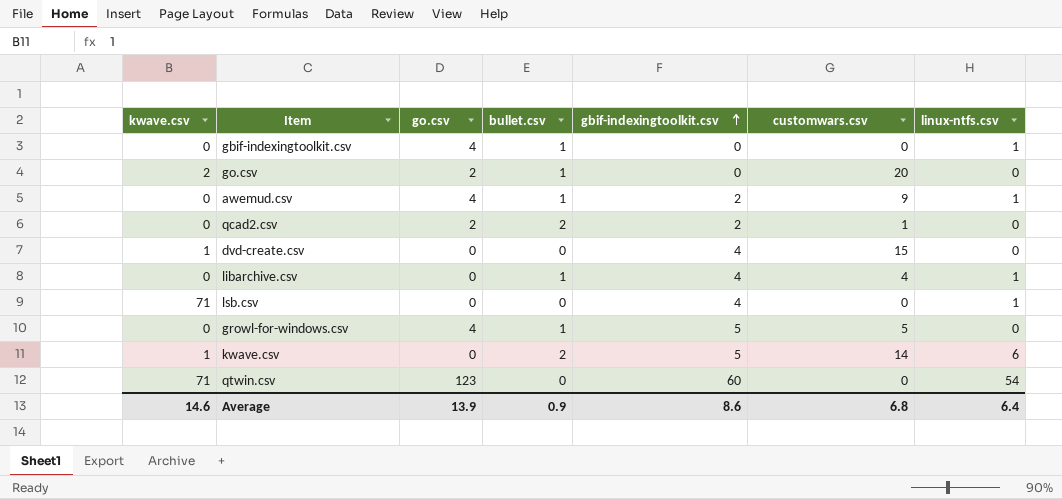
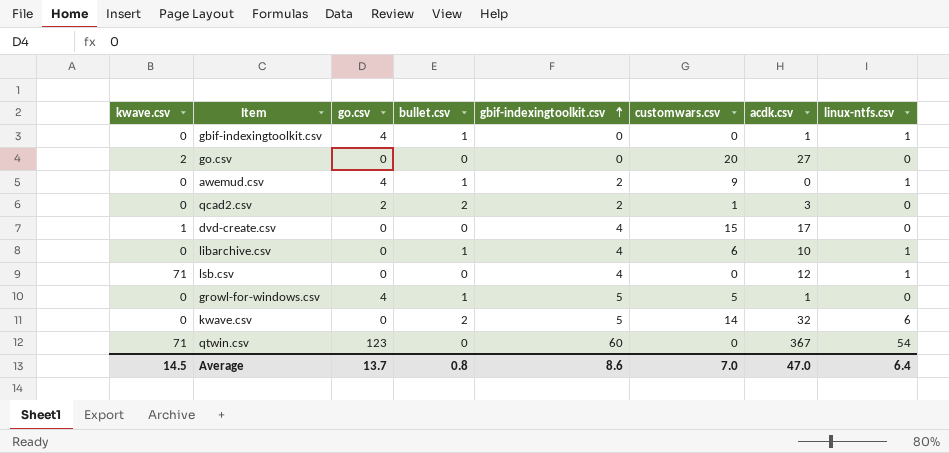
column acdk.csv | position: none -> 7
go.csv | go.csv: 2 -> 0
go.csv | bullet.csv: 1 -> 0
libarchive.csv | customwars.csv: 4 -> 6
kwave.csv | kwave.csv: 1 -> 0
Average | kwave.csv: 14.6 -> 14.5
Average | go.csv: 13.9 -> 13.7
Average | bullet.csv: 0.9 -> 0.8
Average | customwars.csv: 6.8 -> 7.0

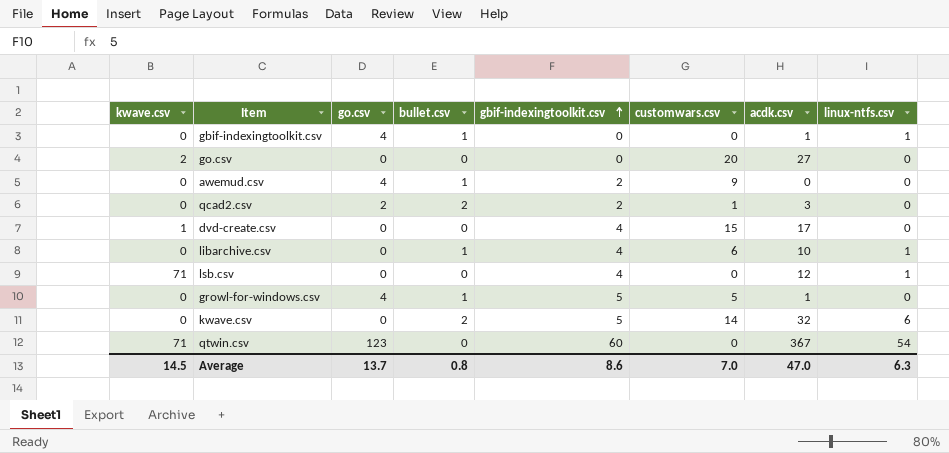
awemud.csv | linux-ntfs.csv: 1 -> 0
Average | linux-ntfs.csv: 6.4 -> 6.3

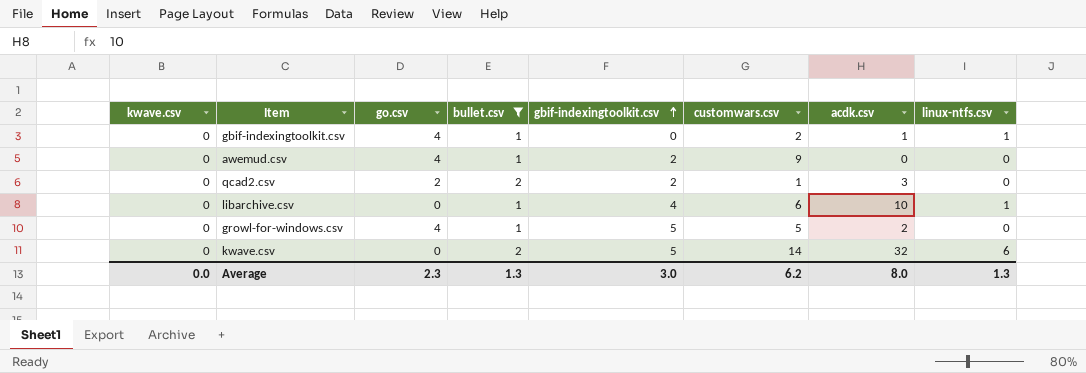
filter: none -> bullet.csv != 0
gbif-indexingtoolkit.csv | customwars.csv: 0 -> 2
growl-for-windows.csv | acdk.csv: 1 -> 2
Average | kwave.csv: 14.5 -> 0.0
Average | go.csv: 13.7 -> 2.3
Average | bullet.csv: 0.8 -> 1.3
Average | gbif-indexingtoolkit.csv: 8.6 -> 3.0
Average | customwars.csv: 7.0 -> 6.2
Average | acdk.csv: 47.0 -> 8.0
Average | linux-ntfs.csv: 6.3 -> 1.3

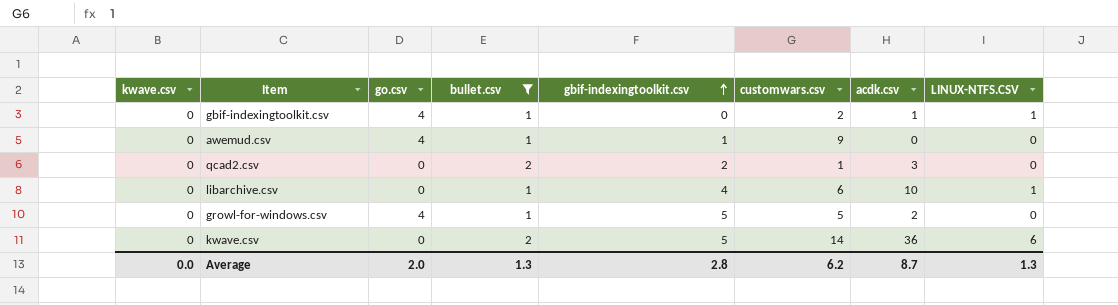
column name: linux-ntfs.csv -> LINUX-NTFS.CSV
awemud.csv | gbif-indexingtoolkit.csv: 2 -> 1
qcad2.csv | go.csv: 2 -> 0
kwave.csv | acdk.csv: 32 -> 36
Average | go.csv: 2.3 -> 2.0
Average | gbif-indexingtoolkit.csv: 3.0 -> 2.8
Average | acdk.csv: 8.0 -> 8.7

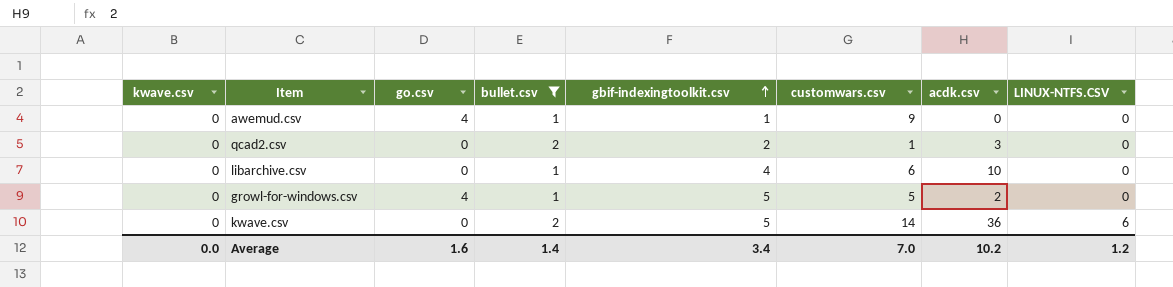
row gbif-indexingtoolkit.csv: 0 | 4 | 1 | 0 | 2 | 1 | 1 -> none
libarchive.csv | LINUX-NTFS.CSV: 1 -> 0
Average | go.csv: 2.0 -> 1.6
Average | bullet.csv: 1.3 -> 1.4
Average | gbif-indexingtoolkit.csv: 2.8 -> 3.4
Average | customwars.csv: 6.2 -> 7.0
Average | acdk.csv: 8.7 -> 10.2
Average | LINUX-NTFS.CSV: 1.3 -> 1.2

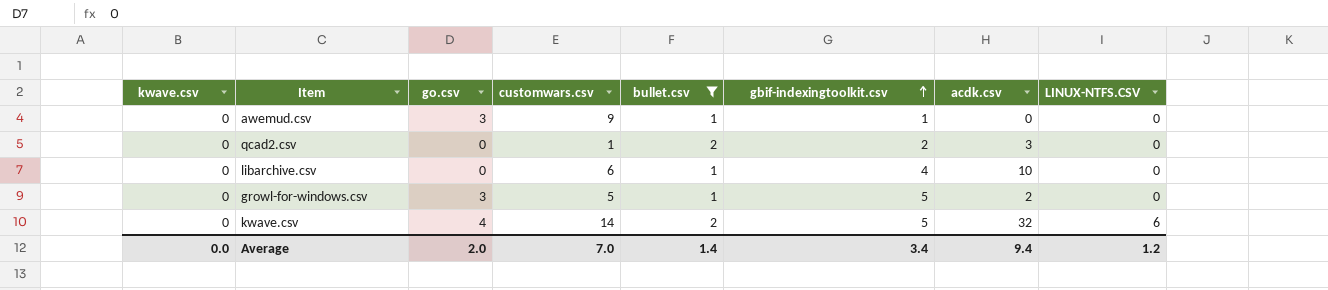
column customwars.csv | position: 6 -> 4
awemud.csv | go.csv: 4 -> 3
growl-for-windows.csv | go.csv: 4 -> 3
kwave.csv | go.csv: 0 -> 4
kwave.csv | acdk.csv: 36 -> 32
Average | go.csv: 1.6 -> 2.0
Average | acdk.csv: 10.2 -> 9.4

